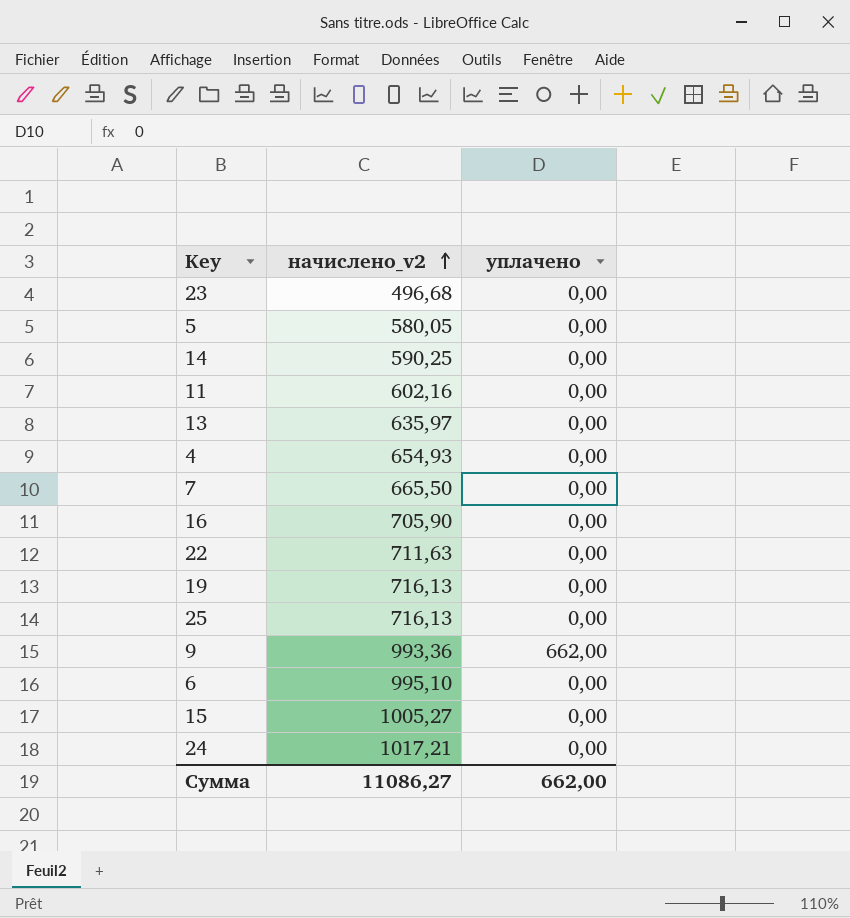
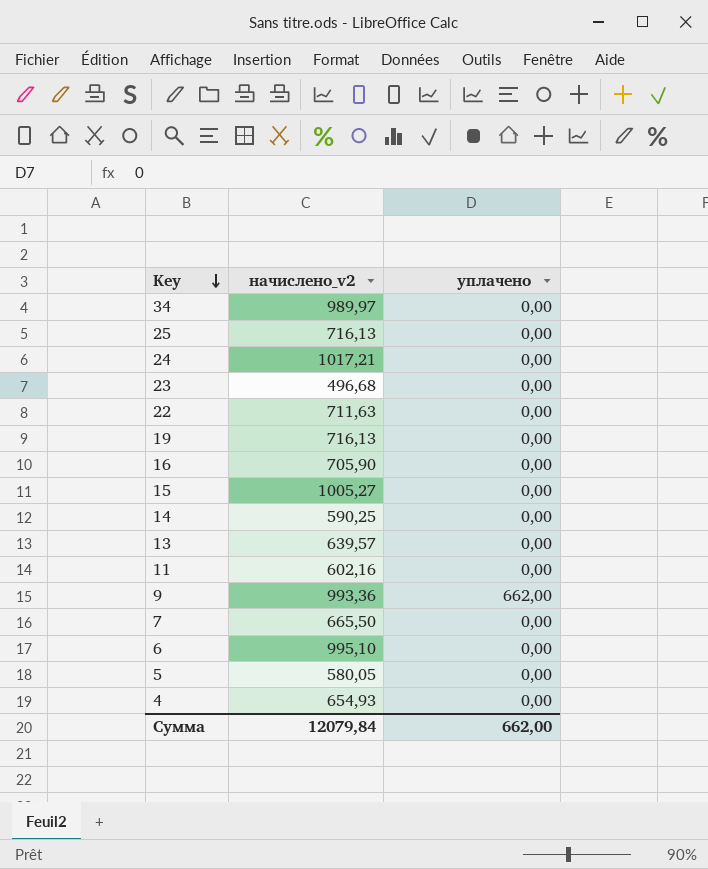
row order: начислено_v2 ascending -> Key descending
row 34: none -> 989,97 | 0,00
13 | начислено_v2: 635,97 -> 639,57
Сумма | начислено_v2: 11086,27 -> 12079,84

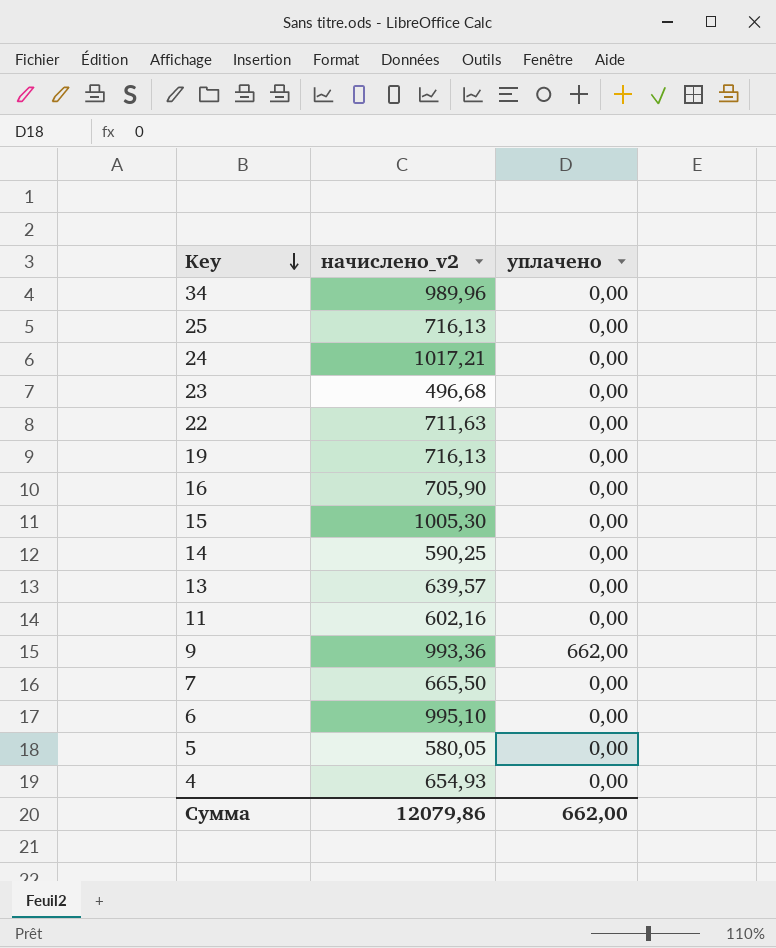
34 | начислено_v2: 989,97 -> 989,96
15 | начислено_v2: 1005,27 -> 1005,30
Сумма | начислено_v2: 12079,84 -> 12079,86

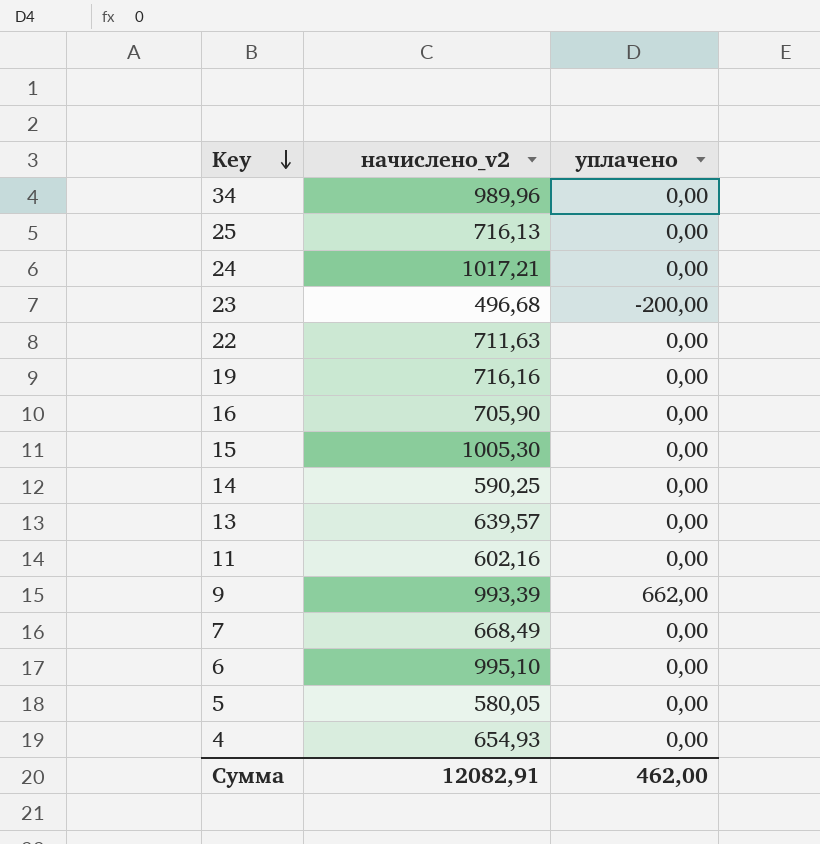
23 | уплачено: 0,00 -> -200,00
19 | начислено_v2: 716,13 -> 716,16
9 | начислено_v2: 993,36 -> 993,39
7 | начислено_v2: 665,50 -> 668,49
Сумма | начислено_v2: 12079,86 -> 12082,91
Сумма | уплачено: 662,00 -> 462,00

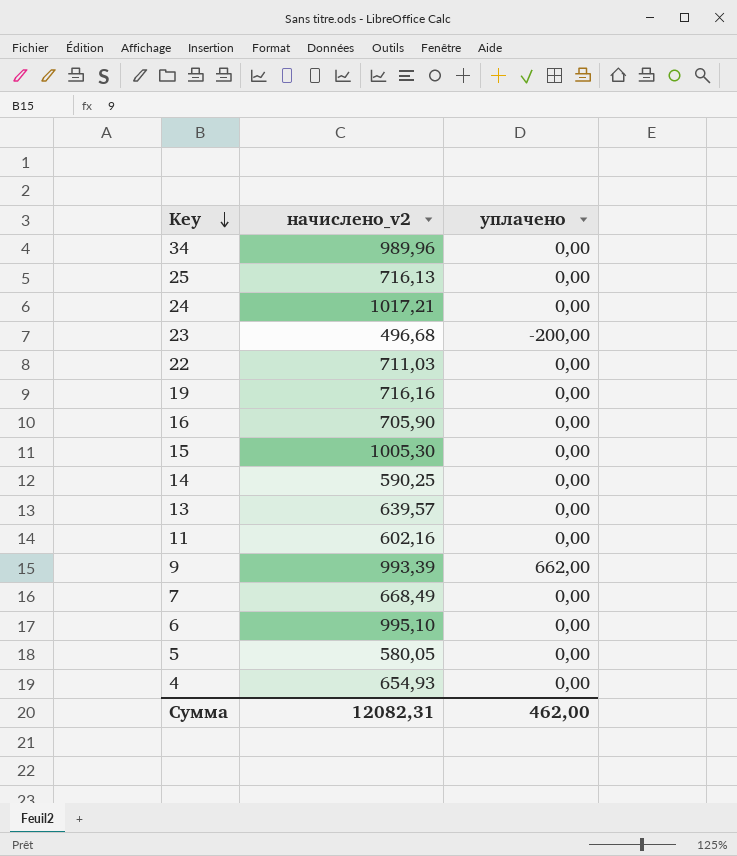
22 | начислено_v2: 711,63 -> 711,03
Сумма | начислено_v2: 12082,91 -> 12082,31

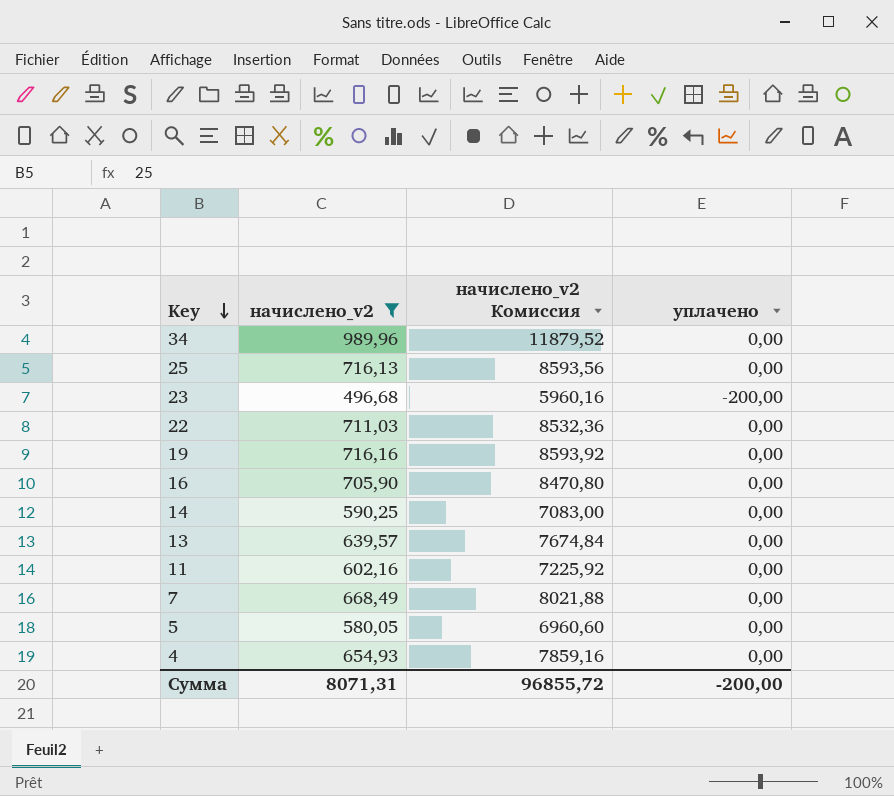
filter: none -> начислено_v2 <= 989,96
column начислено_v2 Комиссия | formula: none -> [начислено_v2] * 12
Сумма | начислено_v2: 12082,31 -> 8071,31
Сумма | уплачено: 462,00 -> -200,00

